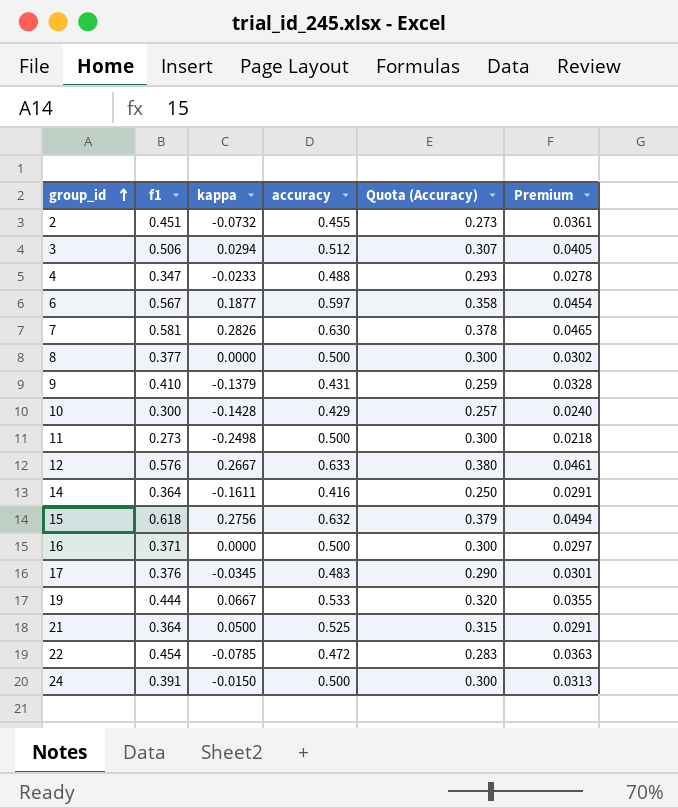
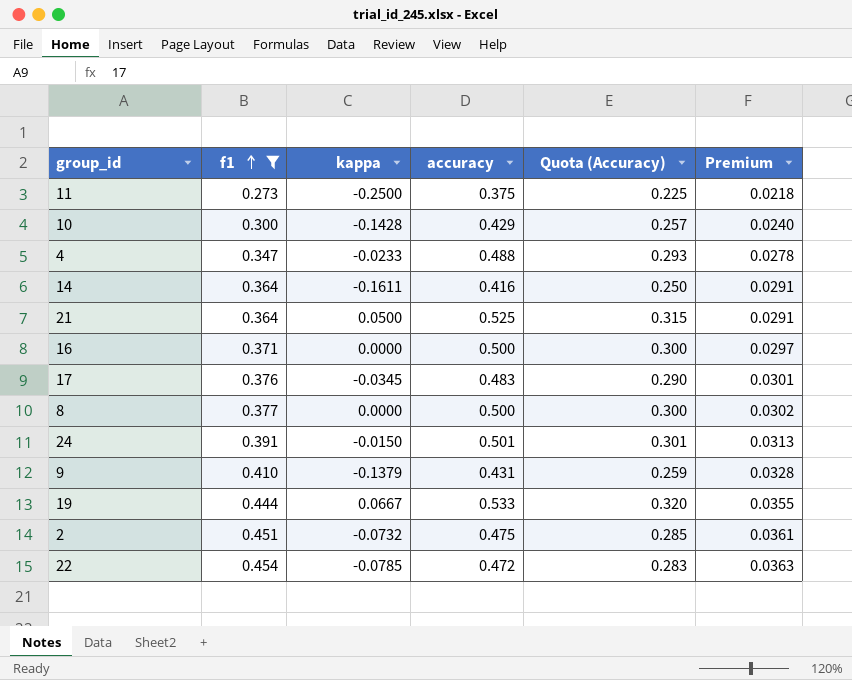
filter: none -> f1 <= 0.454
row order: group_id ascending -> f1 ascending
11 | kappa: -0.2498 -> -0.2500
11 | accuracy: 0.500 -> 0.375
11 | Quota (Accuracy): 0.300 -> 0.225
24 | accuracy: 0.500 -> 0.501
24 | Quota (Accuracy): 0.300 -> 0.301
2 | accuracy: 0.455 -> 0.475
2 | Quota (Accuracy): 0.273 -> 0.285

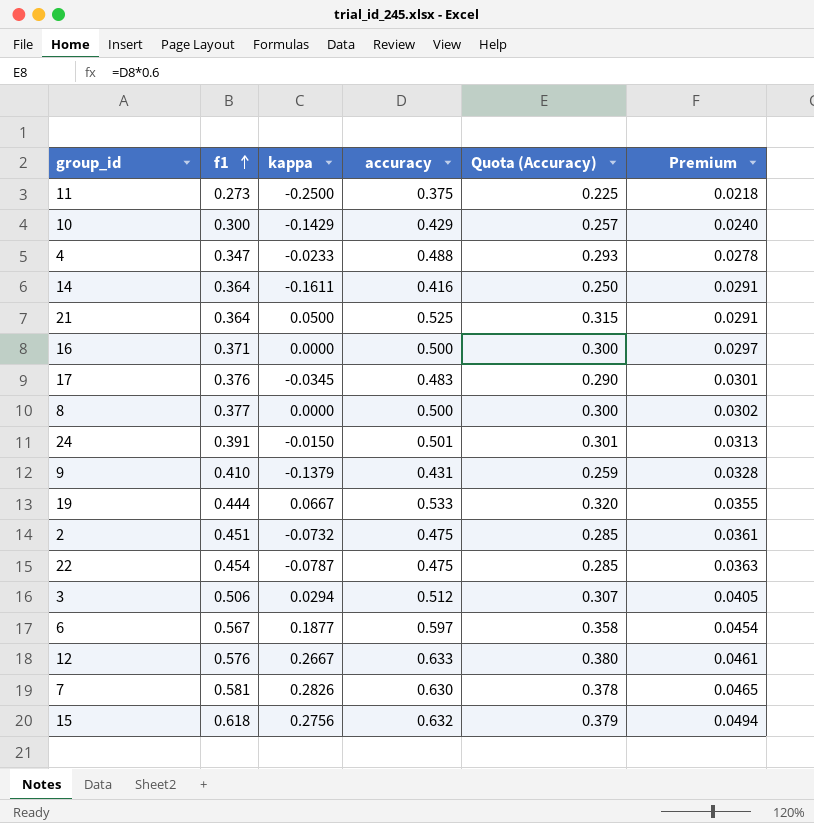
filter: f1 <= 0.454 -> none
10 | kappa: -0.1428 -> -0.1429
22 | kappa: -0.0785 -> -0.0787
22 | accuracy: 0.472 -> 0.475
22 | Quota (Accuracy): 0.283 -> 0.285

